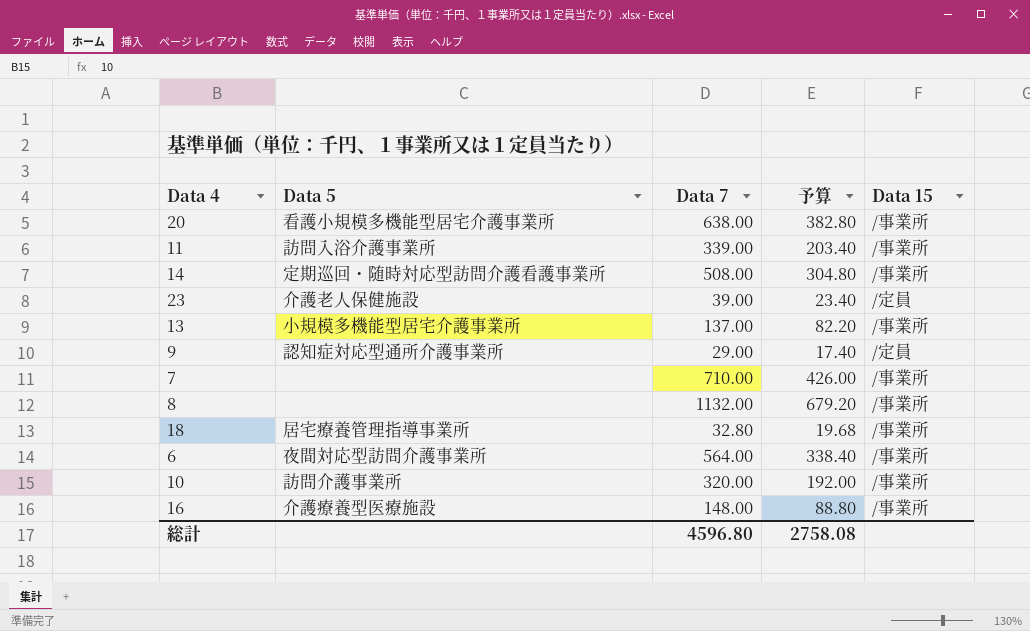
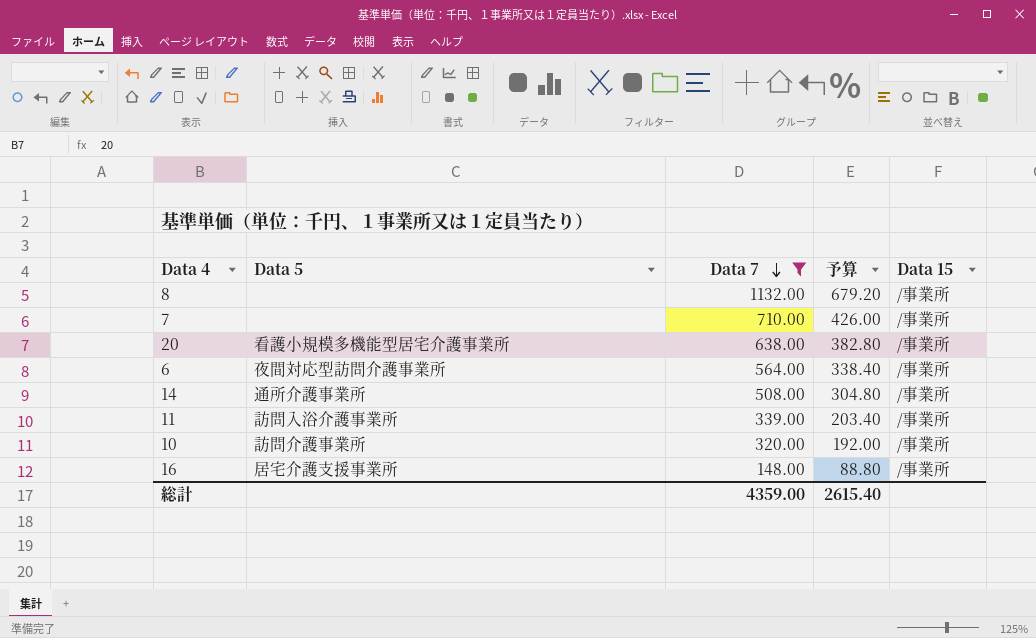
filter: none -> Data 7 >= 148.00
row order: none -> Data 7 descending
14 | Data 5: 定期巡回・随時対応型訪問介護看護事業所 -> 通所介護事業所
16 | Data 5: 介護療養型医療施設 -> 居宅介護支援事業所
総計 | Data 7: 4596.80 -> 4359.00
総計 | 予算: 2758.08 -> 2615.40

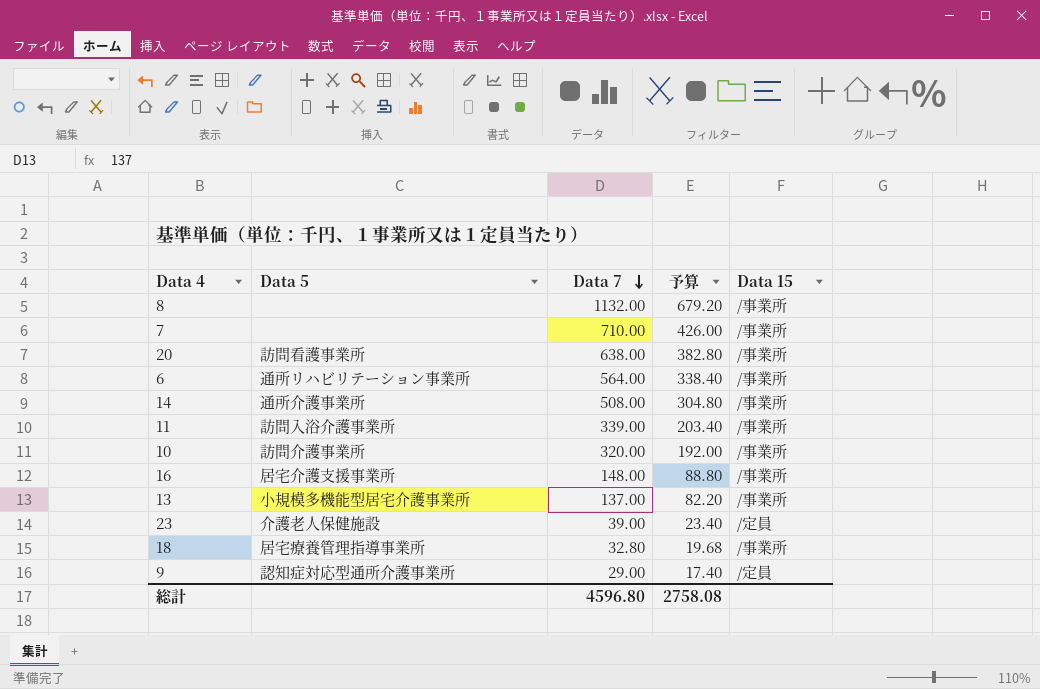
filter: Data 7 >= 148.00 -> none
20 | Data 5: 看護小規模多機能型居宅介護事業所 -> 訪問看護事業所
6 | Data 5: 夜間対応型訪問介護事業所 -> 通所リハビリテーション事業所
総計 | Data 7: 4359.00 -> 4596.80
総計 | 予算: 2615.40 -> 2758.08

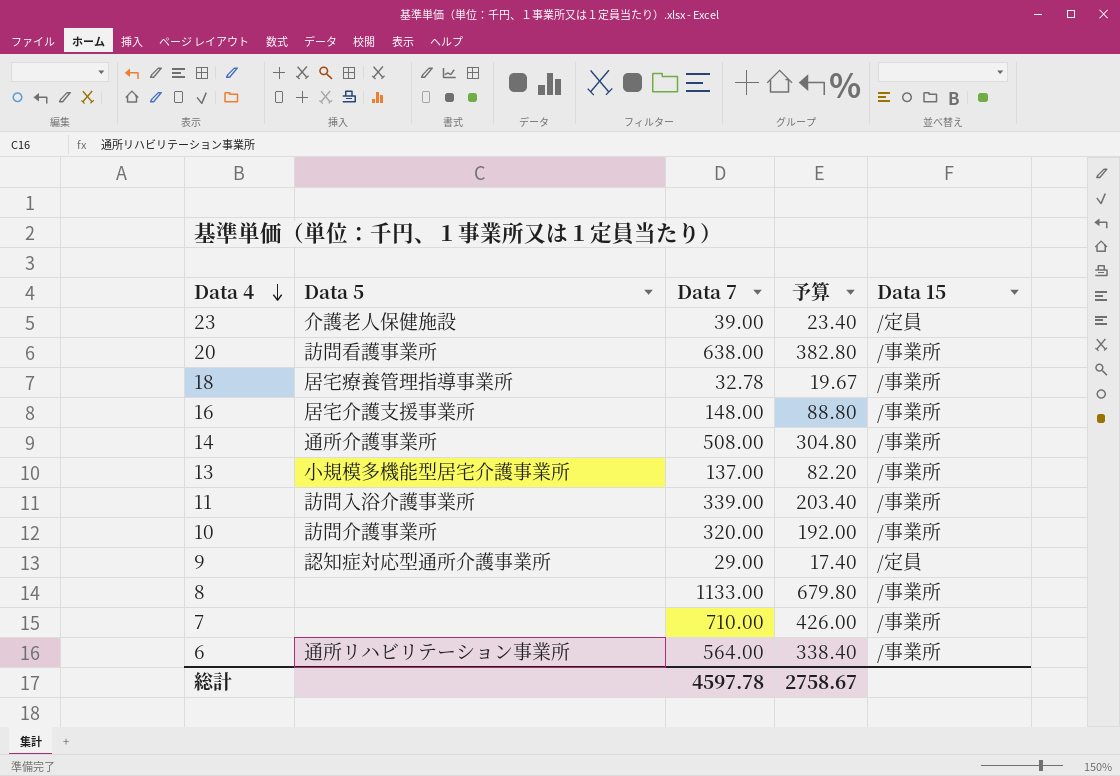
row order: Data 7 descending -> Data 4 descending
18 | Data 7: 32.80 -> 32.78
18 | 予算: 19.68 -> 19.67
8 | Data 7: 1132.00 -> 1133.00
8 | 予算: 679.20 -> 679.80
総計 | Data 7: 4596.80 -> 4597.78
総計 | 予算: 2758.08 -> 2758.67

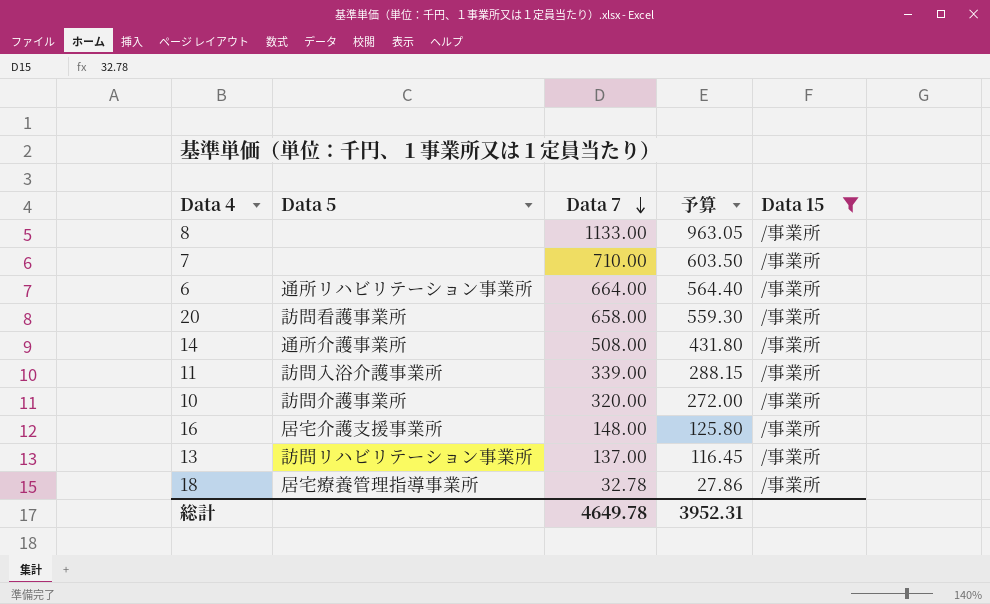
filter: none -> Data 15 = /事業所
row order: Data 4 descending -> Data 7 descending
column 予算 | formula: [Data 7] * 0.6 -> [Data 7] * 0.85
6 | Data 7: 564.00 -> 664.00
20 | Data 7: 638.00 -> 658.00
13 | Data 5: 小規模多機能型居宅介護事業所 -> 訪問リハビリテーション事業所
総計 | Data 7: 4597.78 -> 4649.78
総計 | 予算: 2758.67 -> 3952.31

